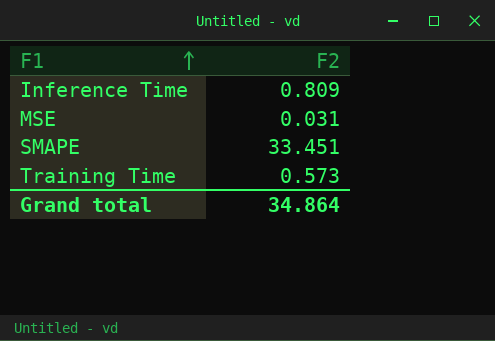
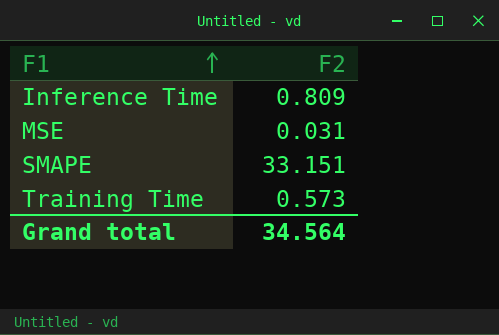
SMAPE | F2: 33.451 -> 33.151
Grand total | F2: 34.864 -> 34.564

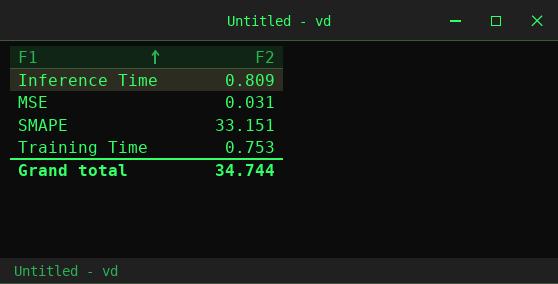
Training Time | F2: 0.573 -> 0.753
Grand total | F2: 34.564 -> 34.744

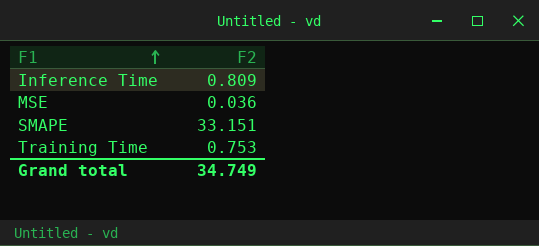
MSE | F2: 0.031 -> 0.036
Grand total | F2: 34.744 -> 34.749

